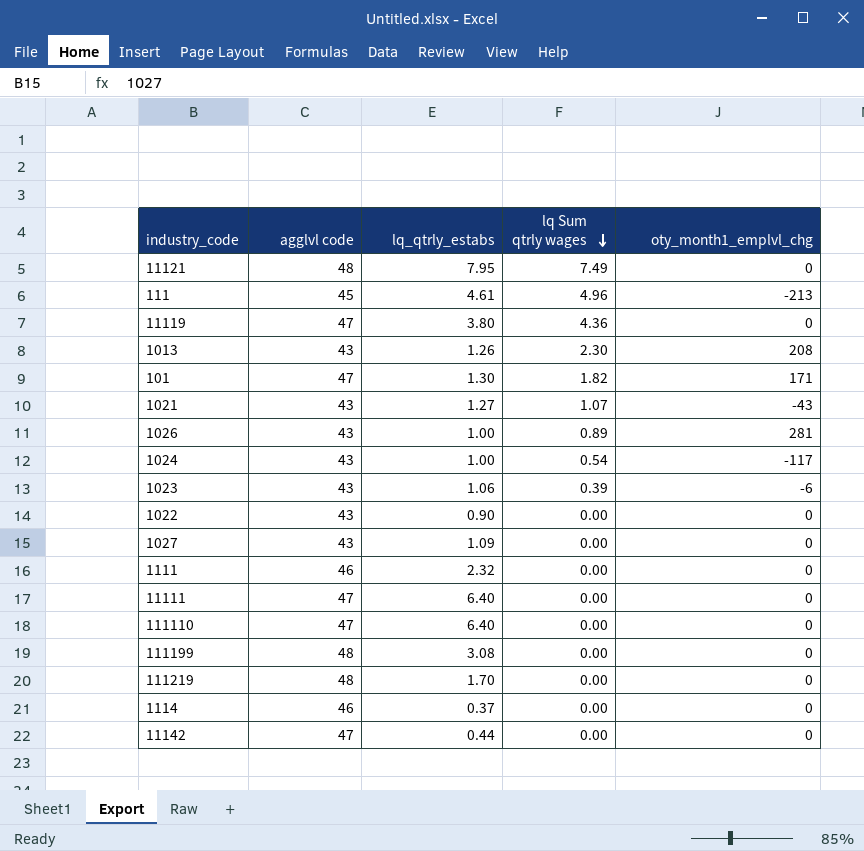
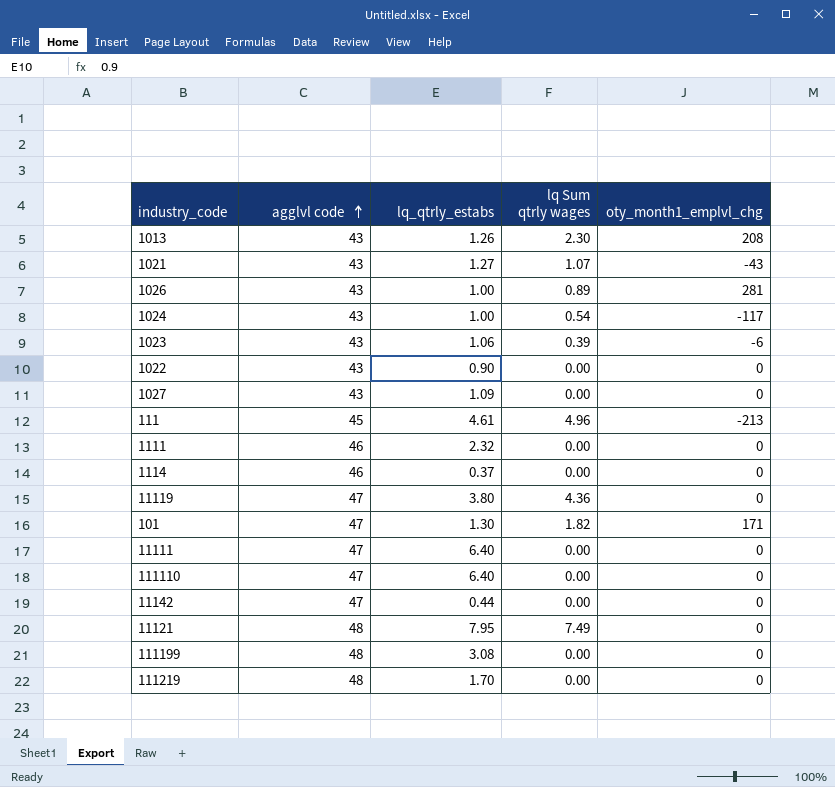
row order: lq Sum qtrly wages descending -> agglvl code ascending

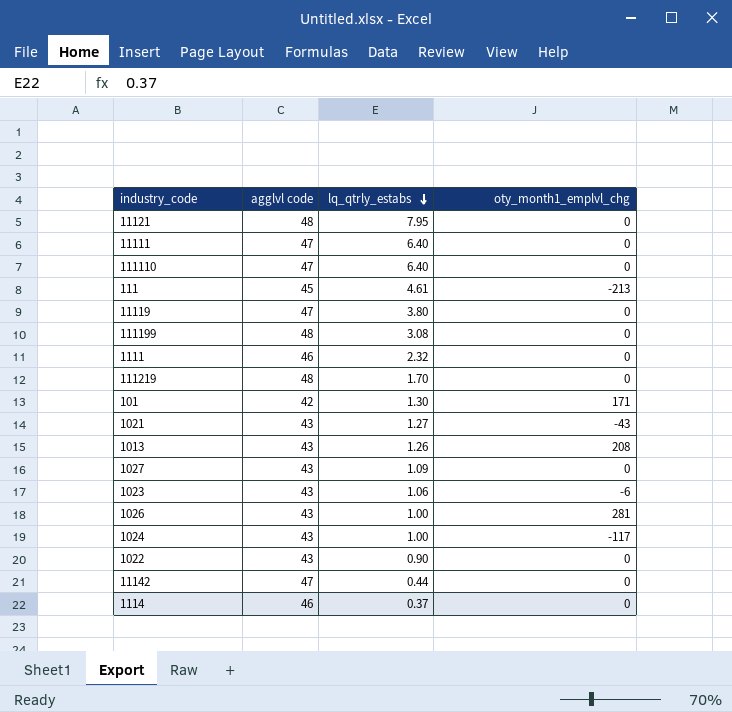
row order: agglvl code ascending -> lq_qtrly_estabs descending
column lq Sum qtrly wages | position: 4 -> none
101 | agglvl code: 47 -> 42

